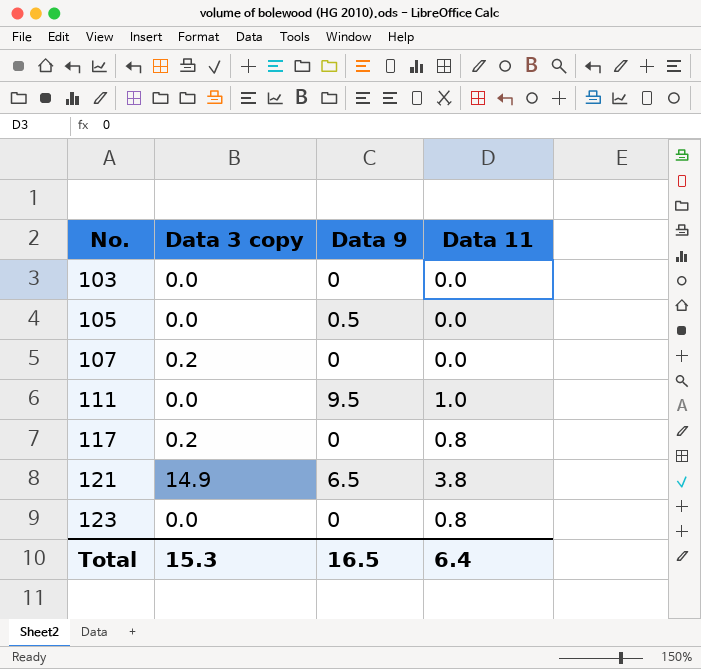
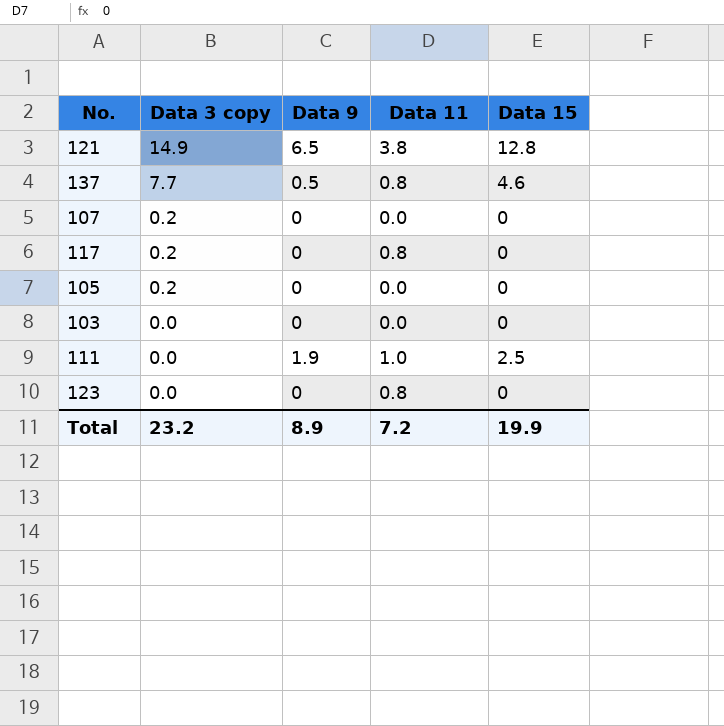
row order: No. ascending -> Data 3 copy descending
column Data 15 | position: none -> 5
row 137: none -> 7.7 | 0.5 | 0.8 | 4.6
105 | Data 3 copy: 0.0 -> 0.2
105 | Data 9: 0.5 -> 0
111 | Data 9: 9.5 -> 1.9
Total | Data 3 copy: 15.3 -> 23.2
Total | Data 9: 16.5 -> 8.9
Total | Data 11: 6.4 -> 7.2

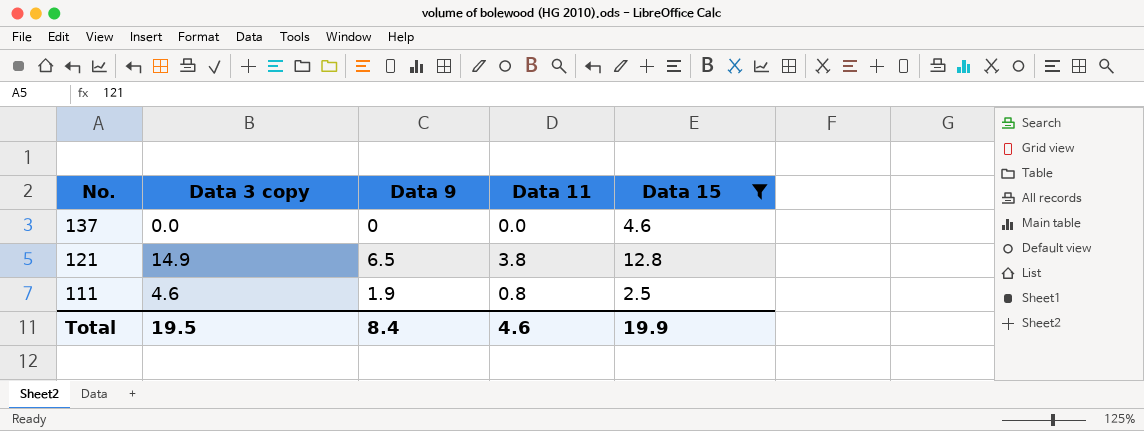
filter: none -> Data 15 != 0
row order: Data 3 copy descending -> No. descending
137 | Data 3 copy: 7.7 -> 0.0
137 | Data 9: 0.5 -> 0
137 | Data 11: 0.8 -> 0.0
111 | Data 3 copy: 0.0 -> 4.6
111 | Data 11: 1.0 -> 0.8
Total | Data 3 copy: 23.2 -> 19.5
Total | Data 9: 8.9 -> 8.4
Total | Data 11: 7.2 -> 4.6

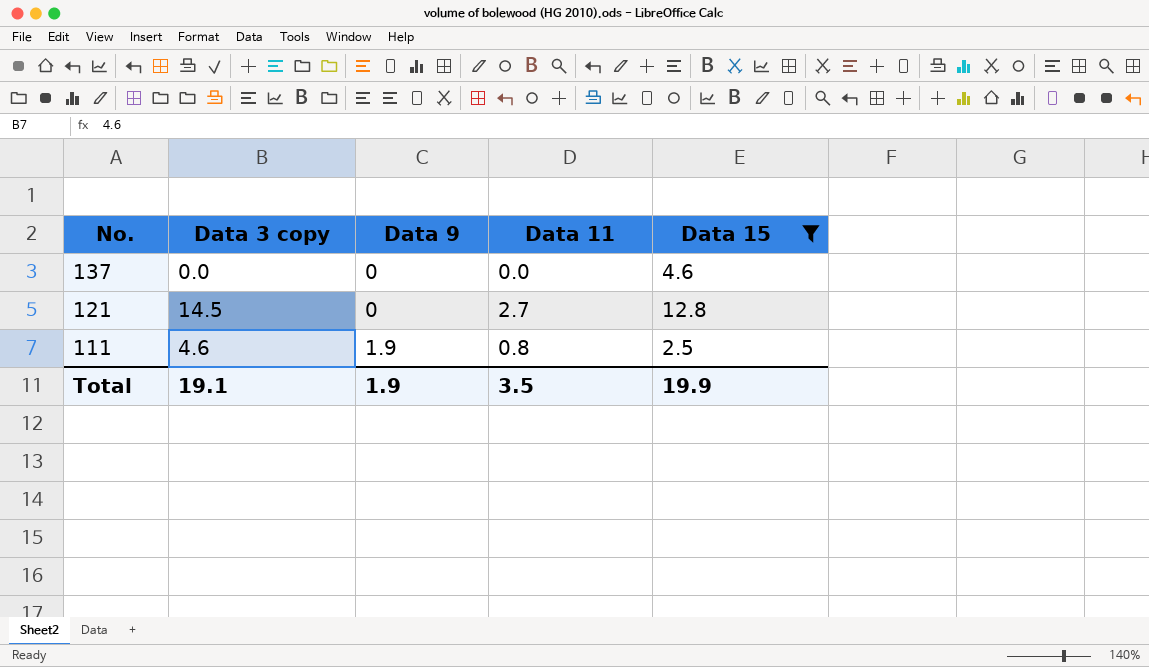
121 | Data 3 copy: 14.9 -> 14.5
121 | Data 9: 6.5 -> 0
121 | Data 11: 3.8 -> 2.7
Total | Data 3 copy: 19.5 -> 19.1
Total | Data 9: 8.4 -> 1.9
Total | Data 11: 4.6 -> 3.5

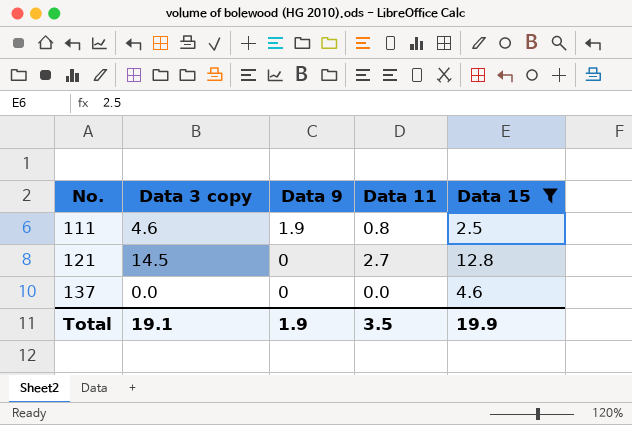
row order: No. descending -> No. ascending

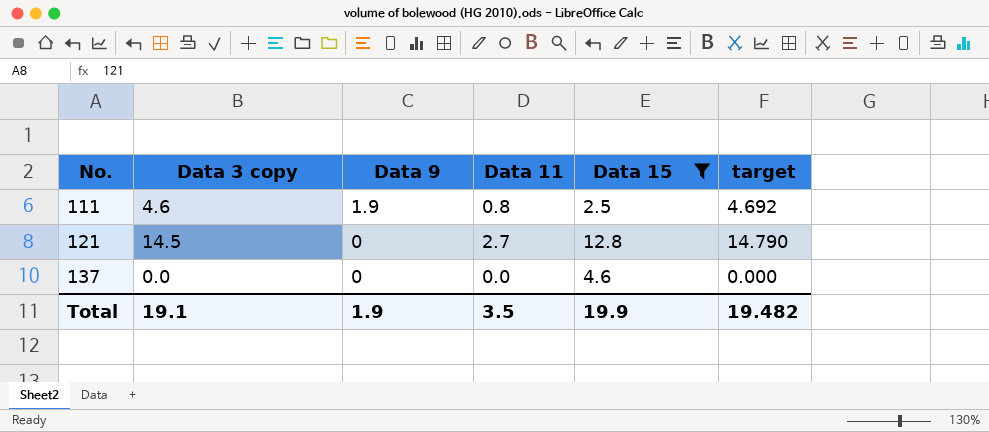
column target | formula: none -> [Data 3 copy] * 1.02

